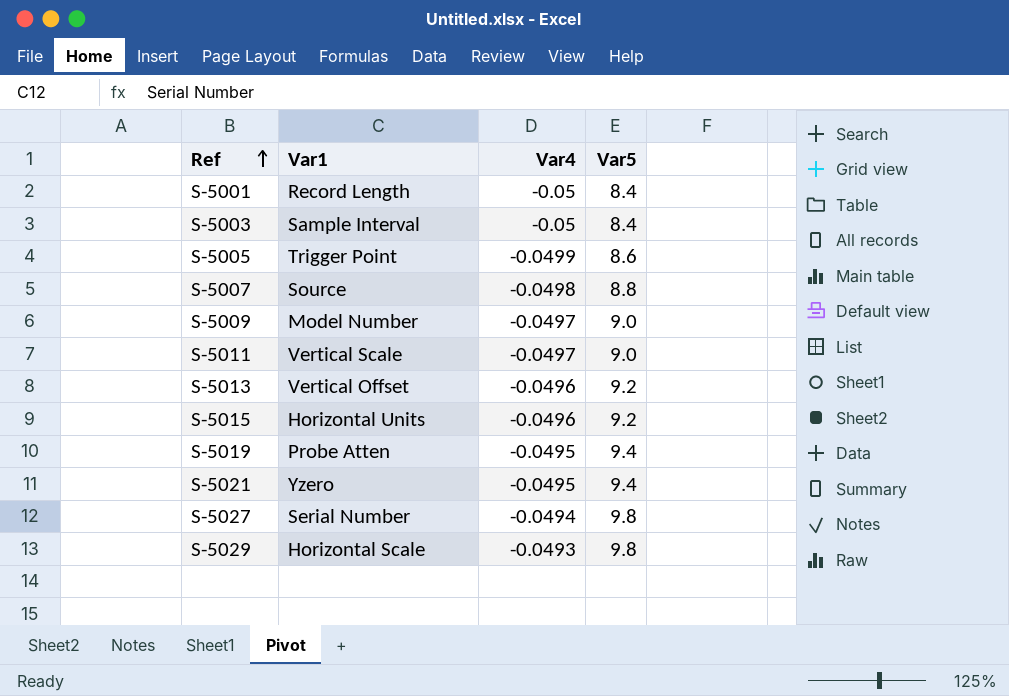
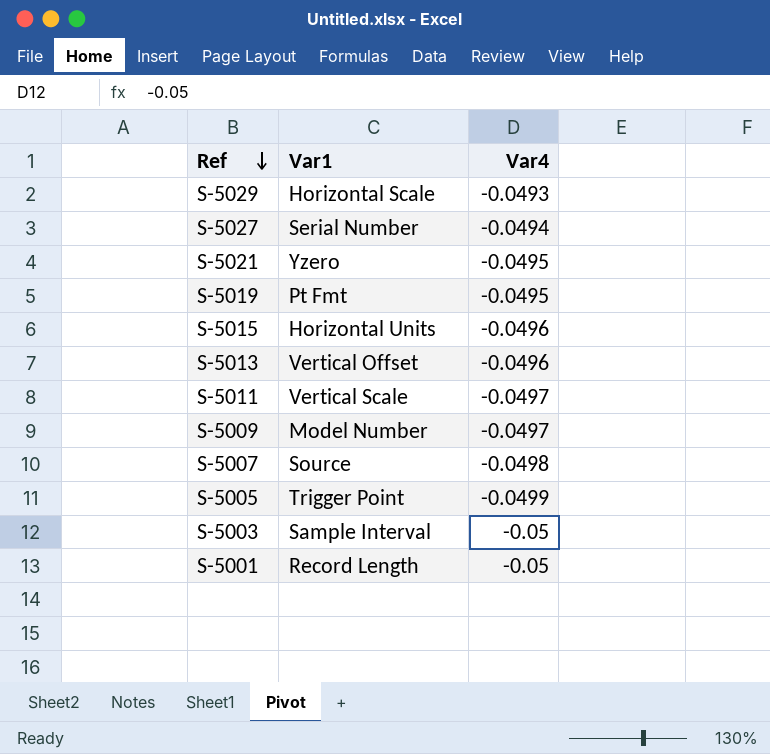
row order: Ref ascending -> Ref descending
column Var5 | position: 4 -> none
S-5019 | Var1: Probe Atten -> Pt Fmt

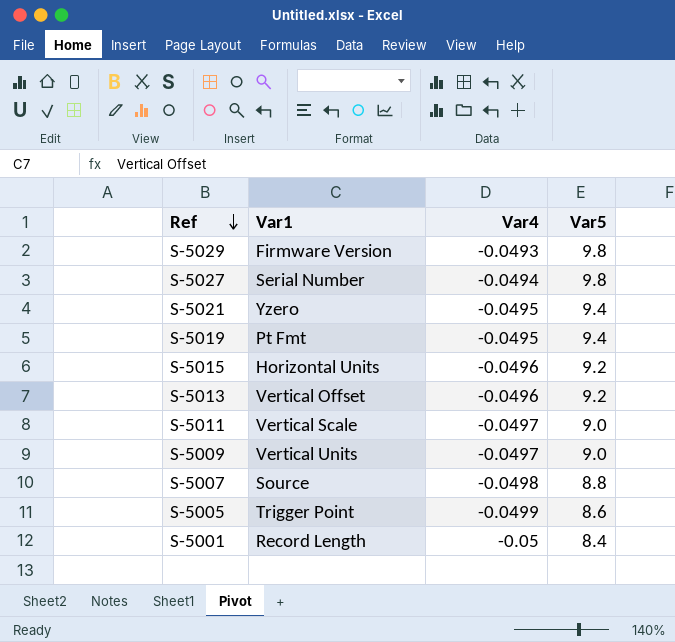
column Var5 | position: none -> 4
row S-5003: Sample Interval | -0.05 -> none
S-5029 | Var1: Horizontal Scale -> Firmware Version
S-5009 | Var1: Model Number -> Vertical Units

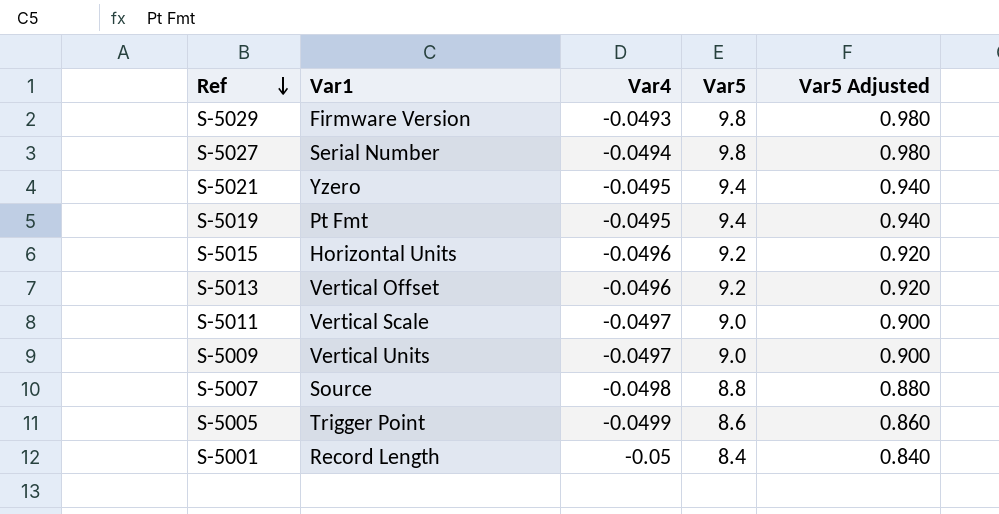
column Var5 Adjusted | formula: none -> [Var5] * 0.1

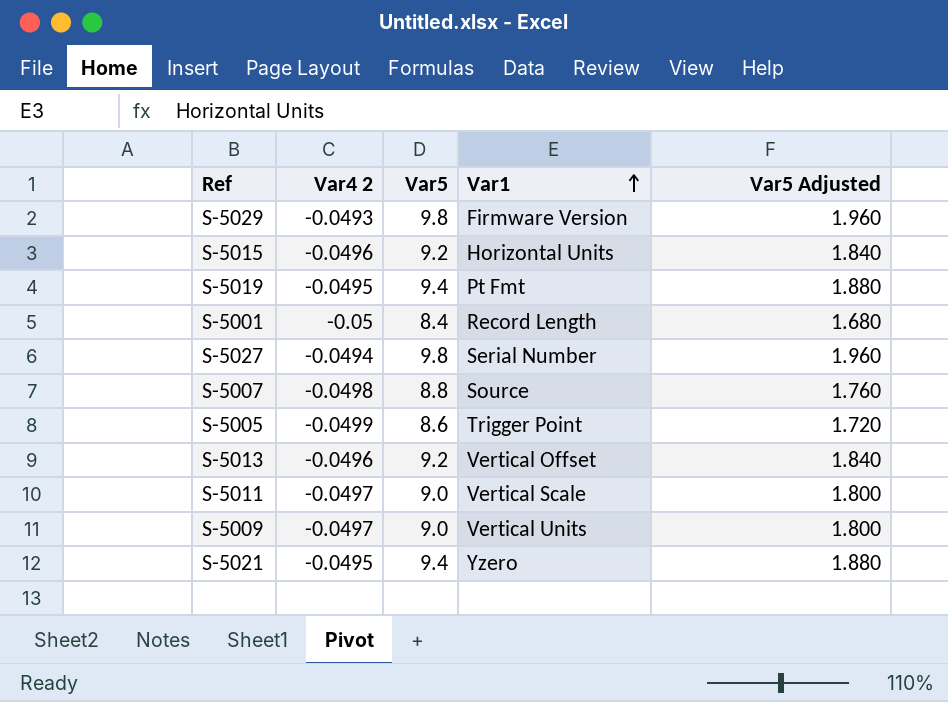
row order: Ref descending -> Var1 ascending
column name: Var4 -> Var4 2
column Var1 | position: 2 -> 4
column Var5 Adjusted | formula: [Var5] * 0.1 -> [Var5] * 0.2

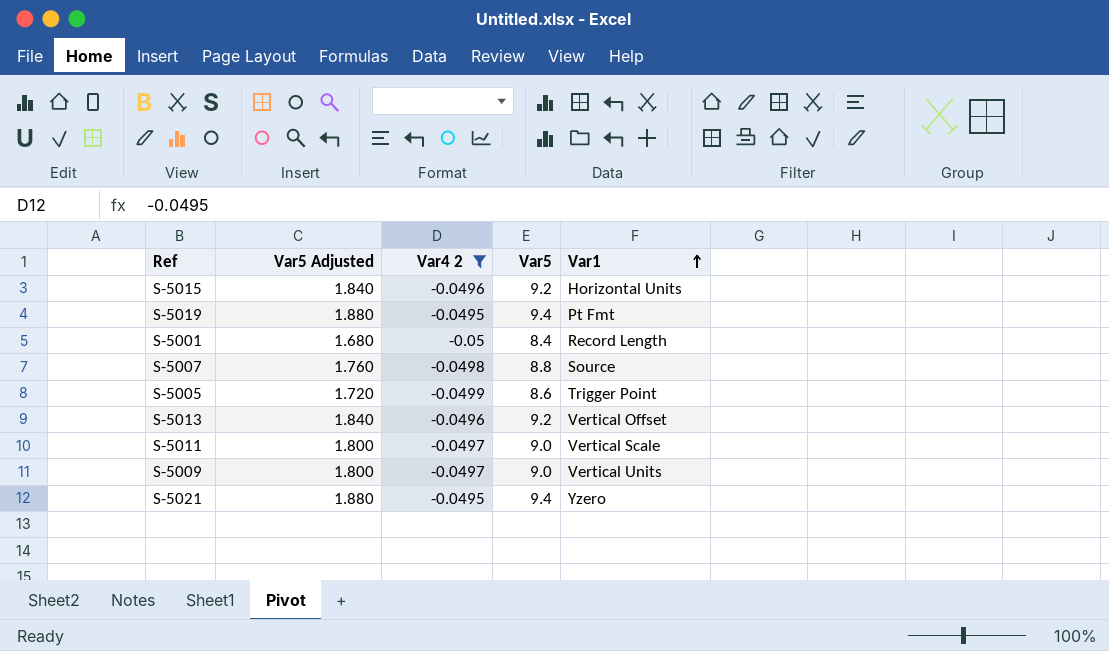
filter: none -> Var4 2 <= -0.0495
column Var5 Adjusted | position: 5 -> 2

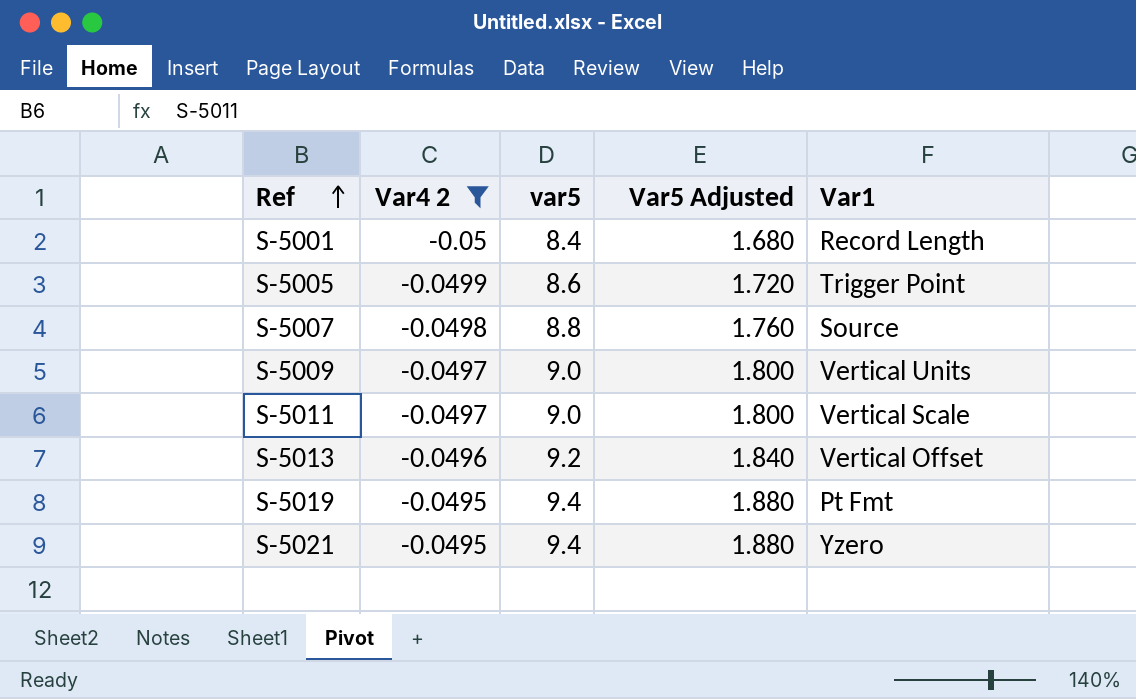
row order: Var1 ascending -> Ref ascending
column name: Var5 -> var5
column Var5 Adjusted | position: 2 -> 4
row S-5015: 1.840 | -0.0496 | 9.2 | Horizontal Units -> none

